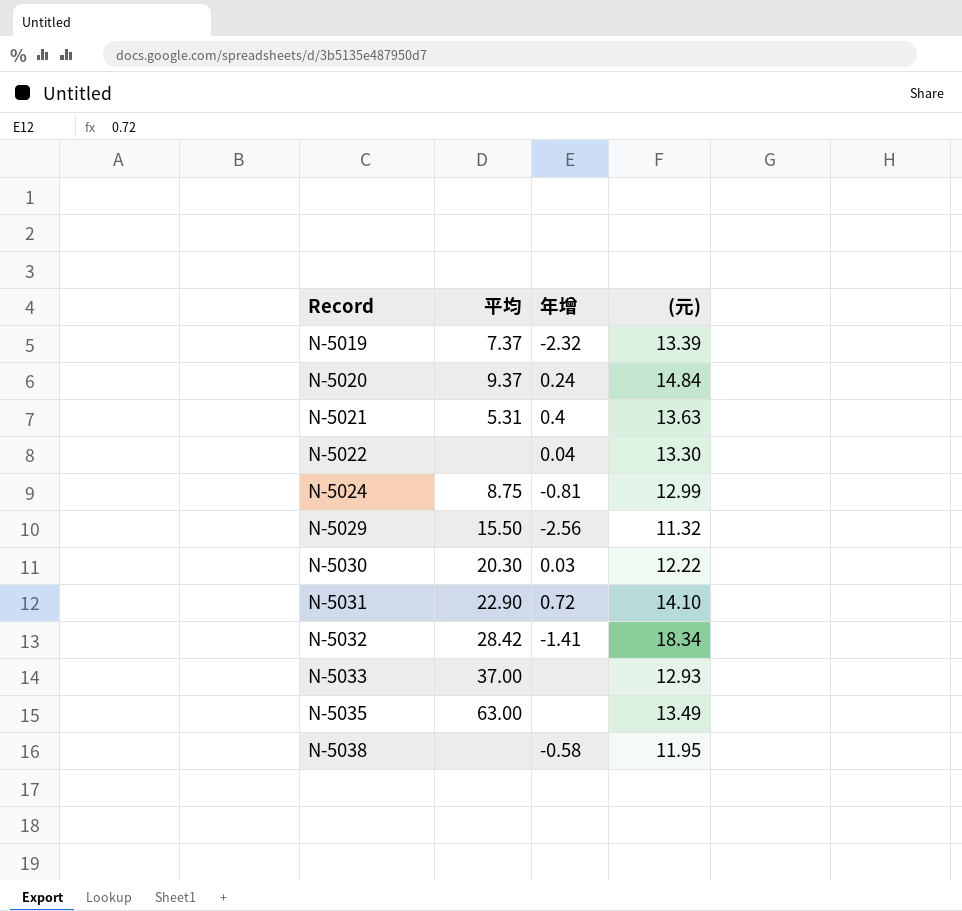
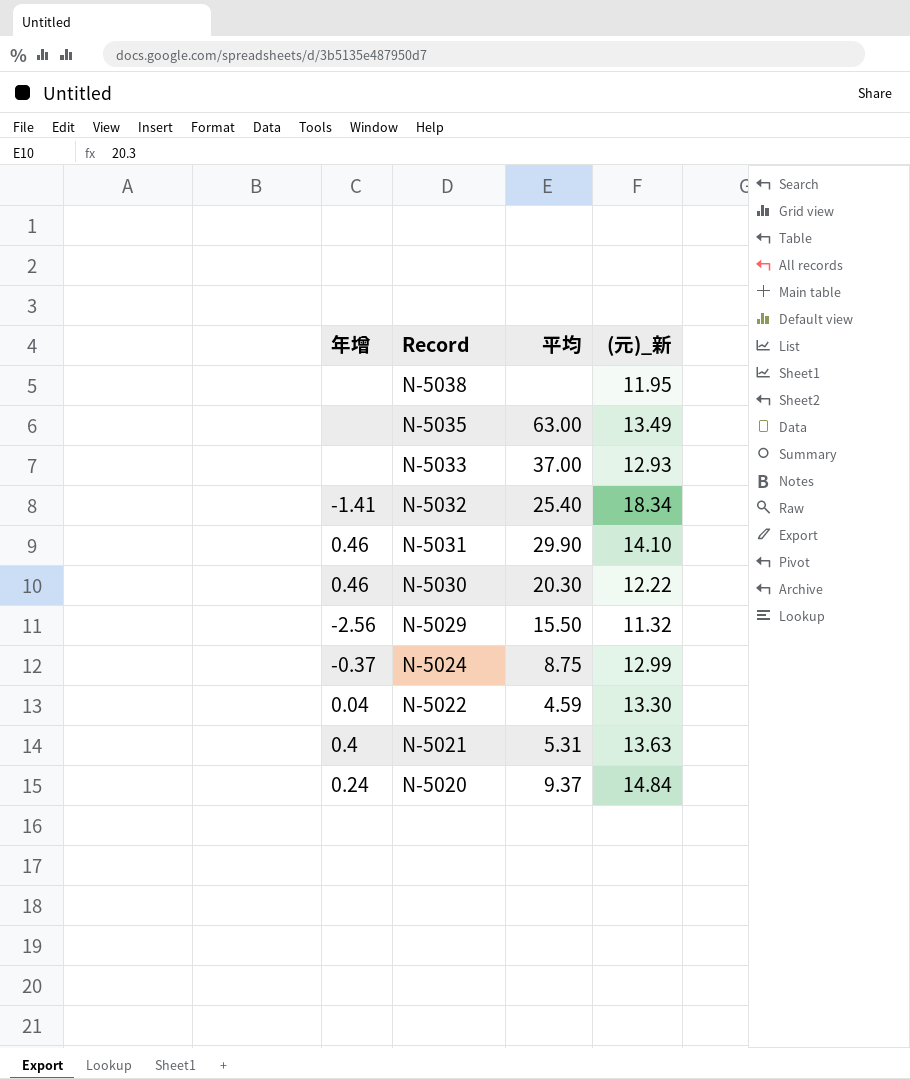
row order: Record ascending -> Record descending
column 年增 | position: 3 -> 1
column name: (元) -> (元)_新
row N-5019: 7.37 | -2.32 | 13.39 -> none
N-5038 | 年增: -0.58 -> none
N-5032 | 平均: 28.42 -> 25.40
N-5031 | 年增: 0.72 -> 0.46
N-5031 | 平均: 22.90 -> 29.90
N-5030 | 年增: 0.03 -> 0.46
N-5024 | 年增: -0.81 -> -0.37
N-5022 | 平均: none -> 4.59

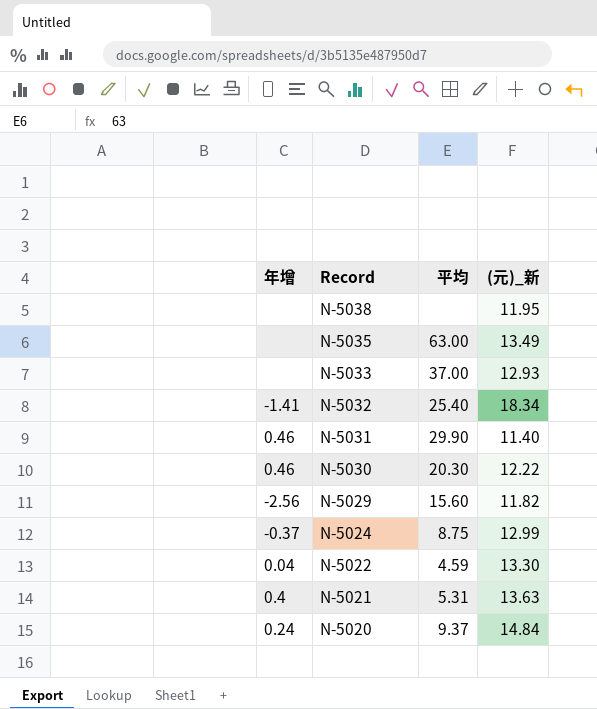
N-5031 | (元)_新: 14.10 -> 11.40
N-5029 | 平均: 15.50 -> 15.60
N-5029 | (元)_新: 11.32 -> 11.82

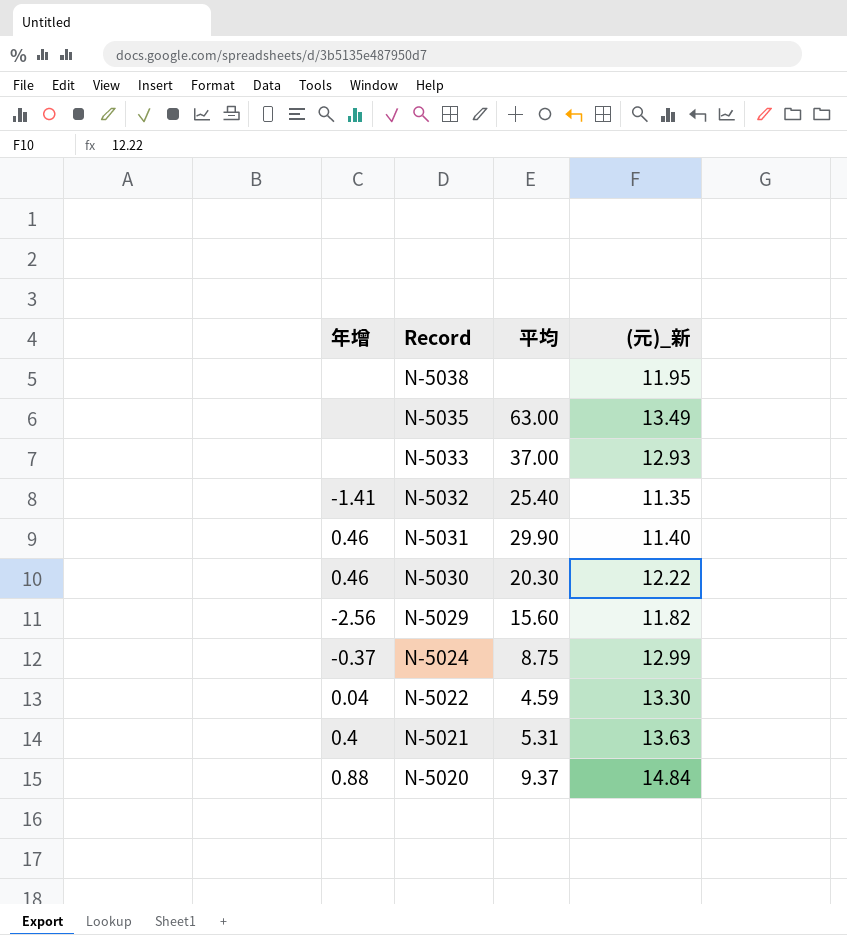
N-5032 | (元)_新: 18.34 -> 11.35
N-5020 | 年增: 0.24 -> 0.88

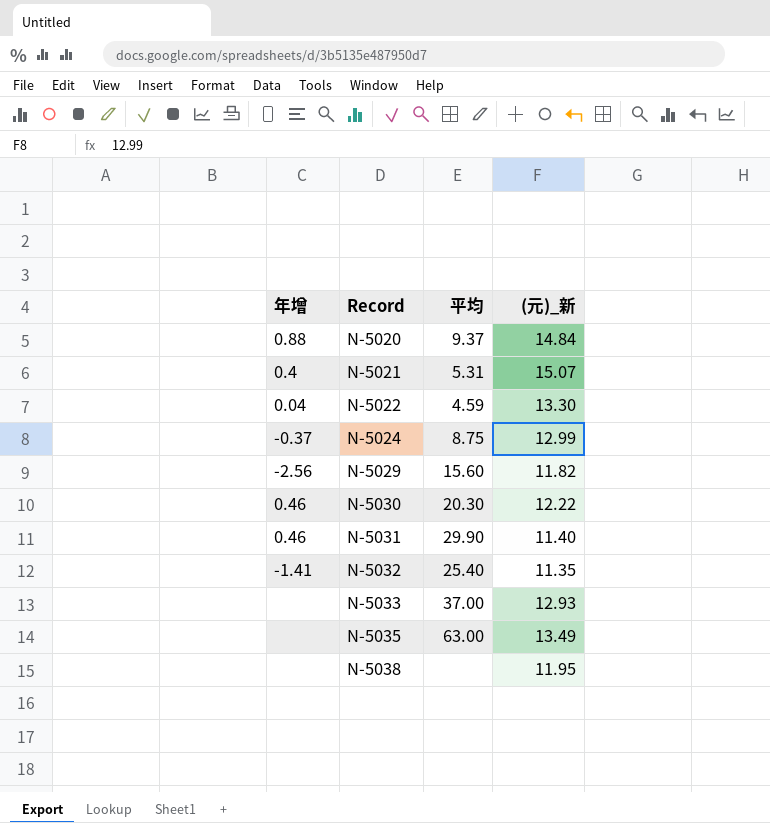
row order: Record descending -> Record ascending
N-5021 | (元)_新: 13.63 -> 15.07

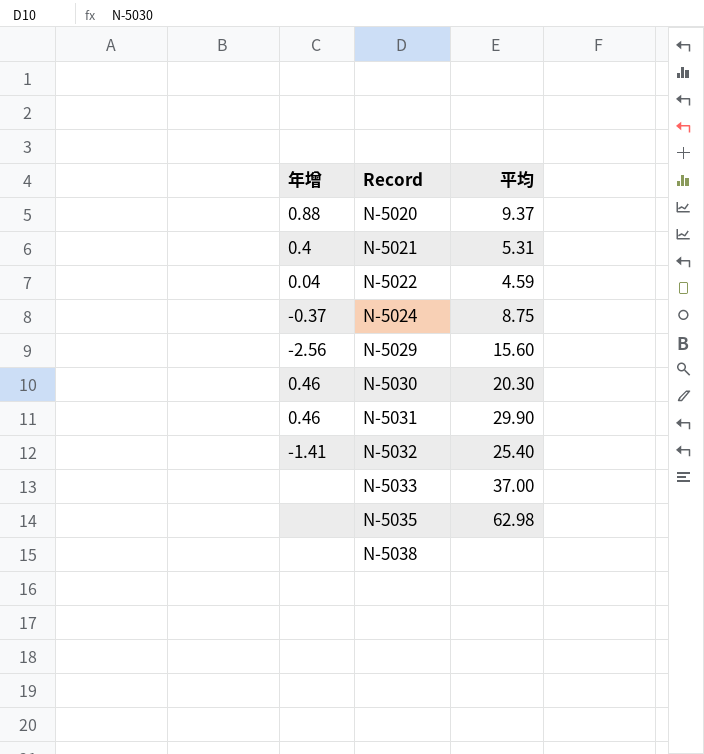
column (元)_新 | position: 4 -> none
N-5035 | 平均: 63.00 -> 62.98

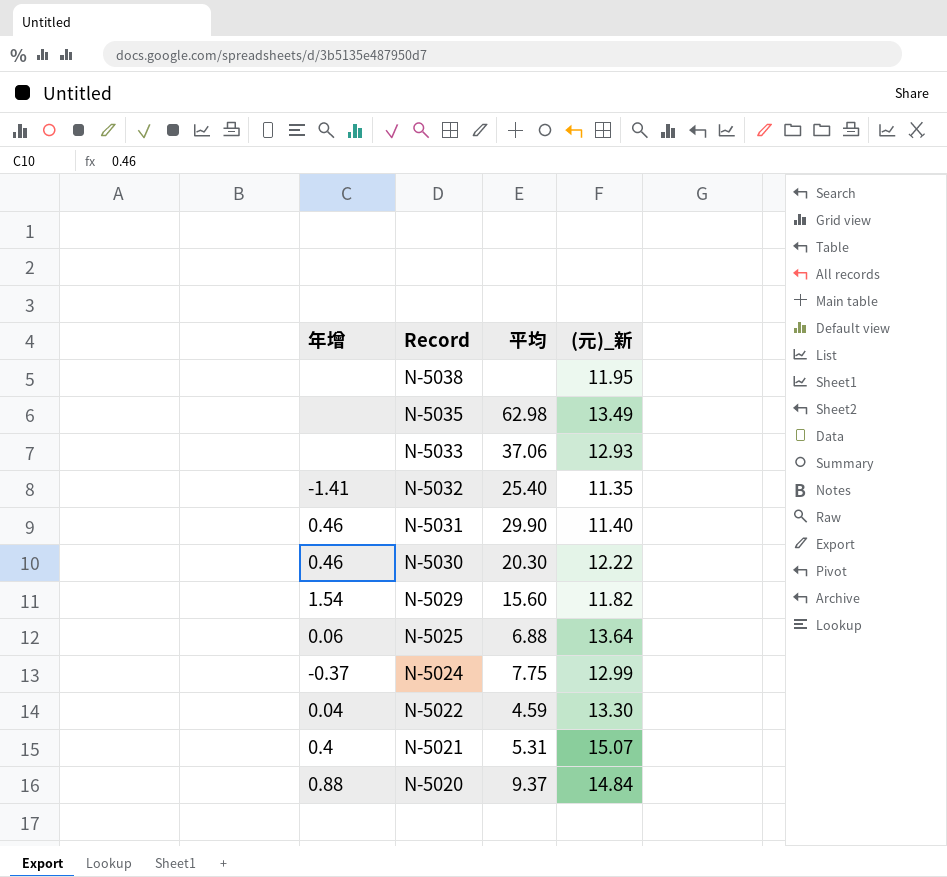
row order: Record ascending -> Record descending
column (元)_新 | position: none -> 4
N-5033 | 平均: 37.00 -> 37.06
N-5029 | 年增: -2.56 -> 1.54
row N-5025: none -> 0.06 | 6.88 | 13.64
N-5024 | 平均: 8.75 -> 7.75

